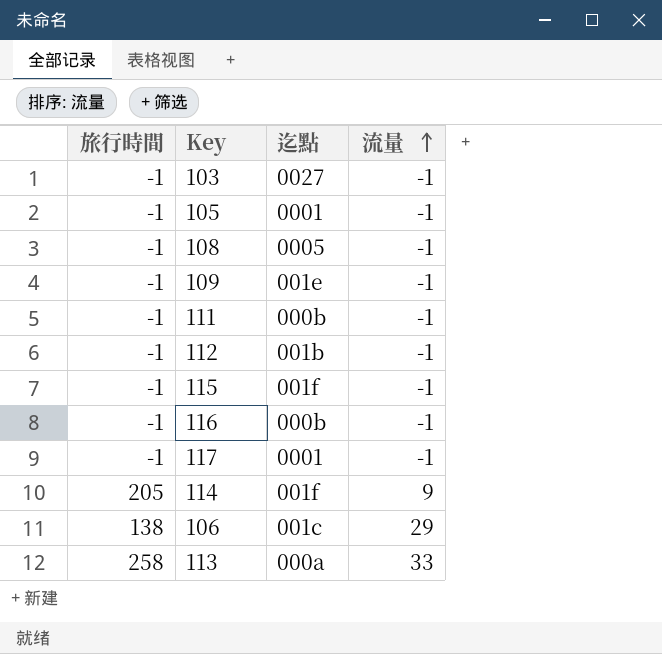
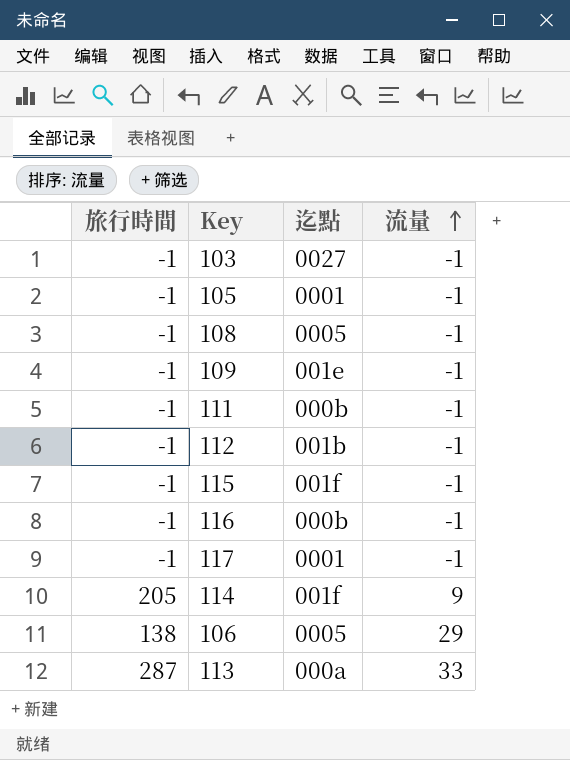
106 | 迄點: 001c -> 0005
113 | 旅行時間: 258 -> 287

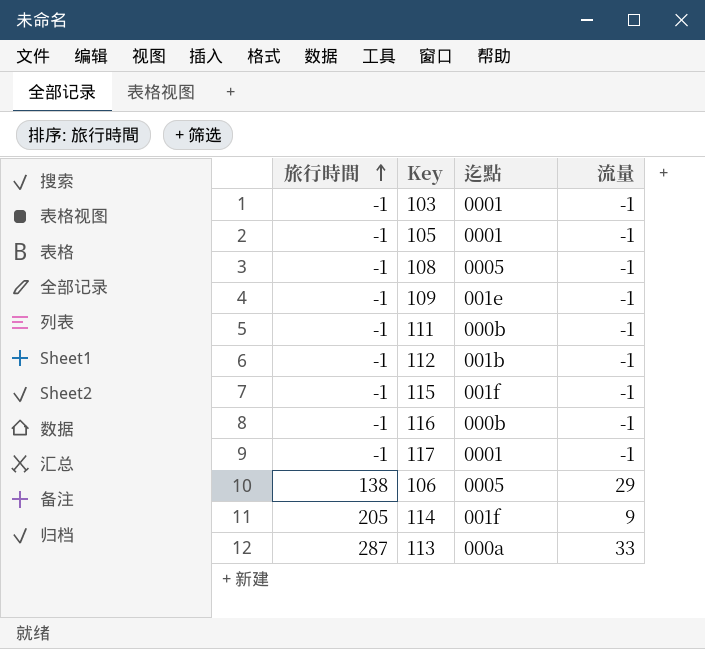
row order: 流量 ascending -> 旅行時間 ascending
103 | 迄點: 0027 -> 0001

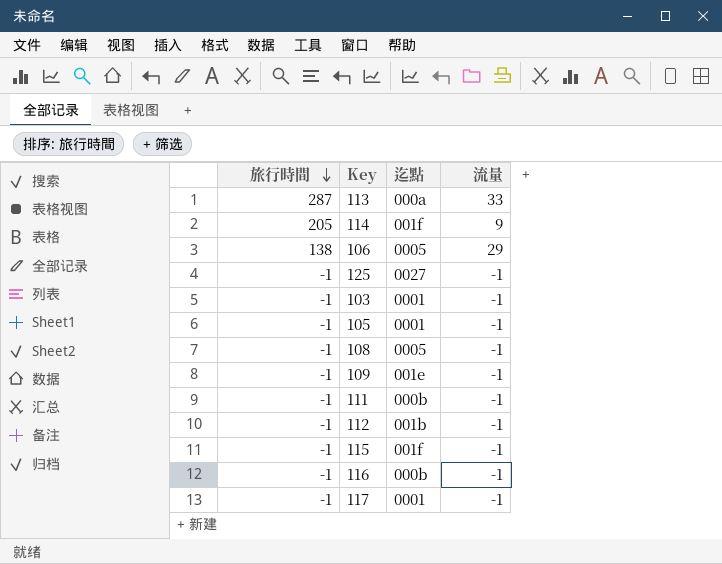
row order: 旅行時間 ascending -> 旅行時間 descending
row 125: none -> -1 | 0027 | -1

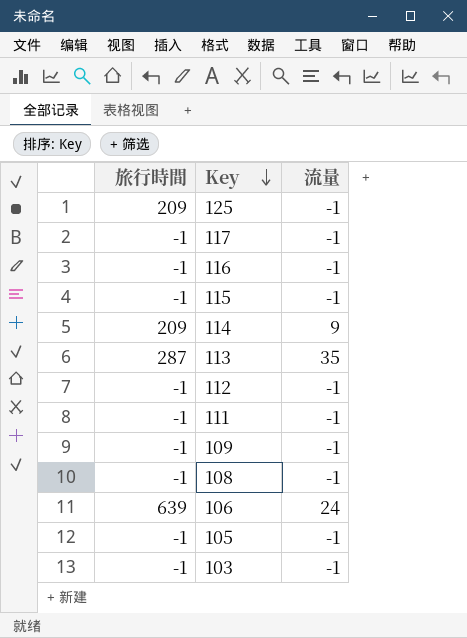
row order: 旅行時間 descending -> Key descending
column 迄點 | position: 3 -> none
125 | 旅行時間: -1 -> 209
114 | 旅行時間: 205 -> 209
113 | 流量: 33 -> 35
106 | 旅行時間: 138 -> 639
106 | 流量: 29 -> 24

